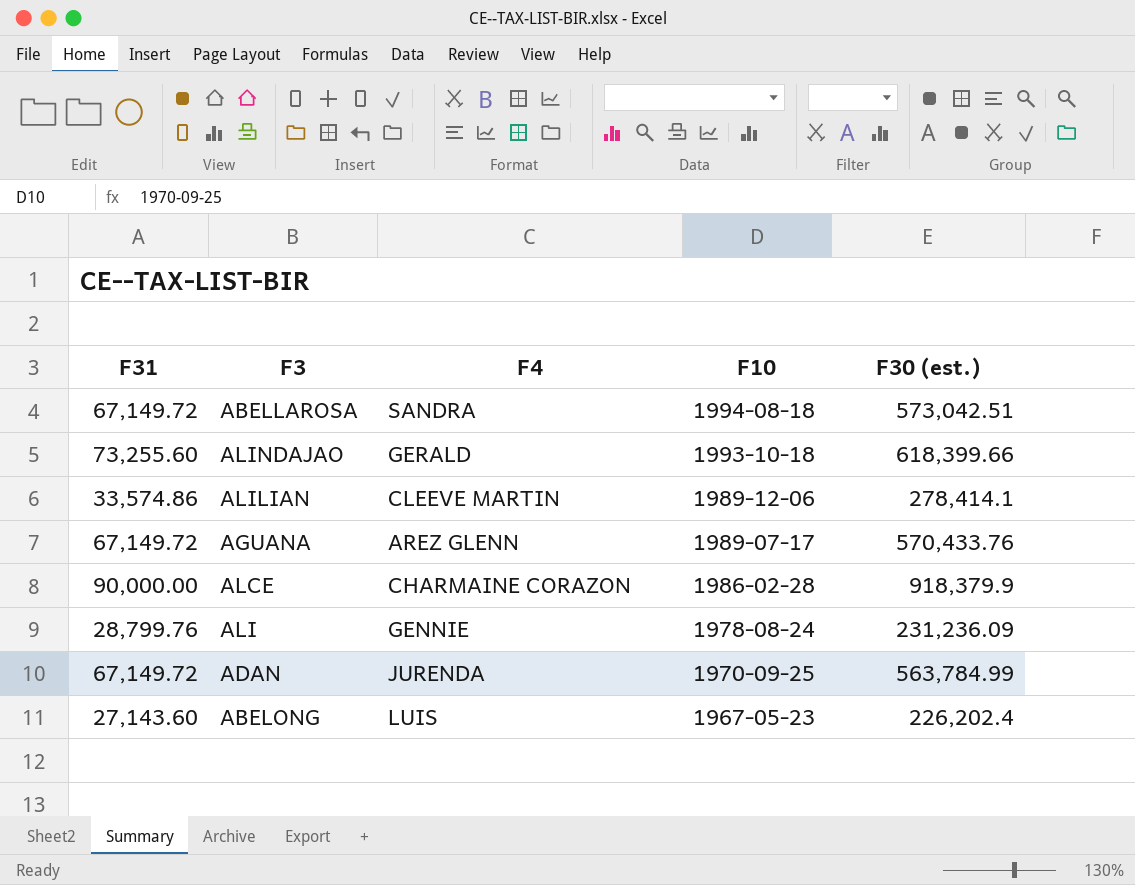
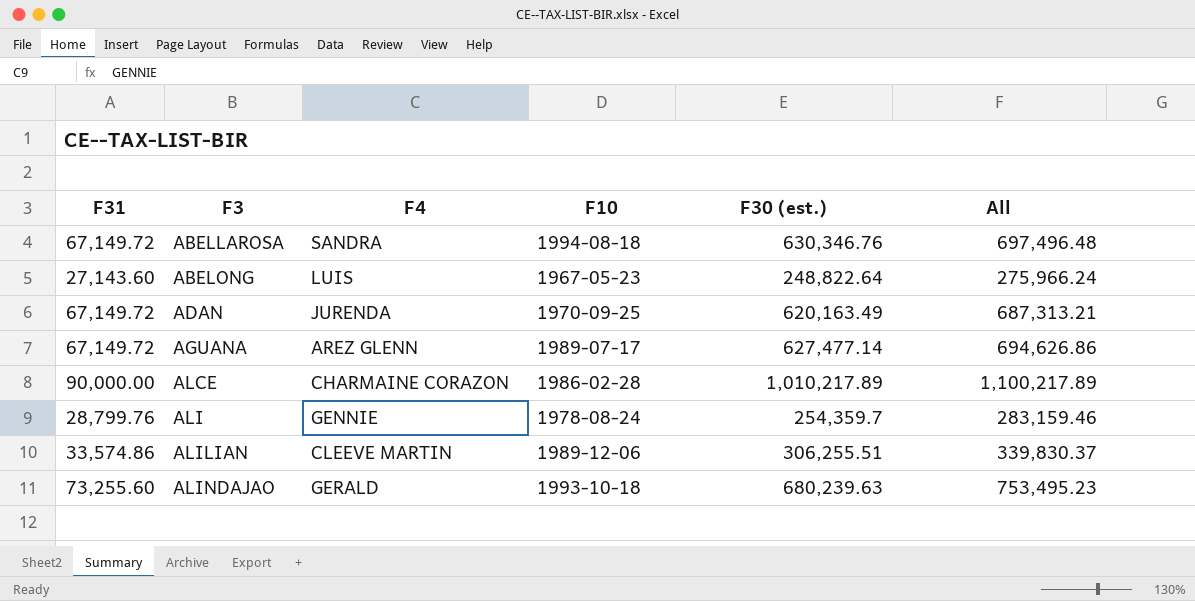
row order: F10 descending -> F3 ascending
column All | formula: none -> [F31] + [F30 (est.)]
ABELLAROSA | F30 (est.): 573,042.51 -> 630,346.76
ABELONG | F30 (est.): 226,202.4 -> 248,822.64
ADAN | F30 (est.): 563,784.99 -> 620,163.49
AGUANA | F30 (est.): 570,433.76 -> 627,477.14
ALCE | F30 (est.): 918,379.9 -> 1,010,217.89
ALI | F30 (est.): 231,236.09 -> 254,359.7
ALILIAN | F30 (est.): 278,414.1 -> 306,255.51
ALINDAJAO | F30 (est.): 618,399.66 -> 680,239.63

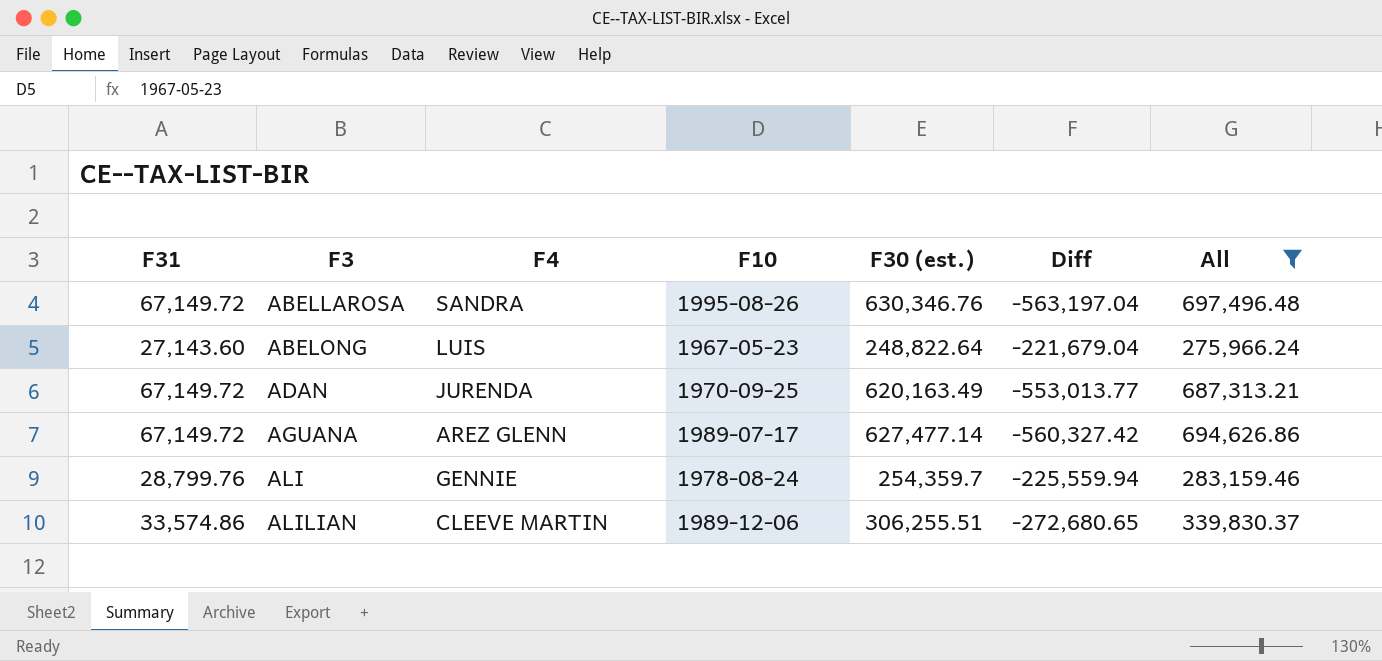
filter: none -> All <= 697,496.48
column Diff | formula: none -> [F31] - [F30 (est.)]
ABELLAROSA | F10: 1994-08-18 -> 1995-08-26

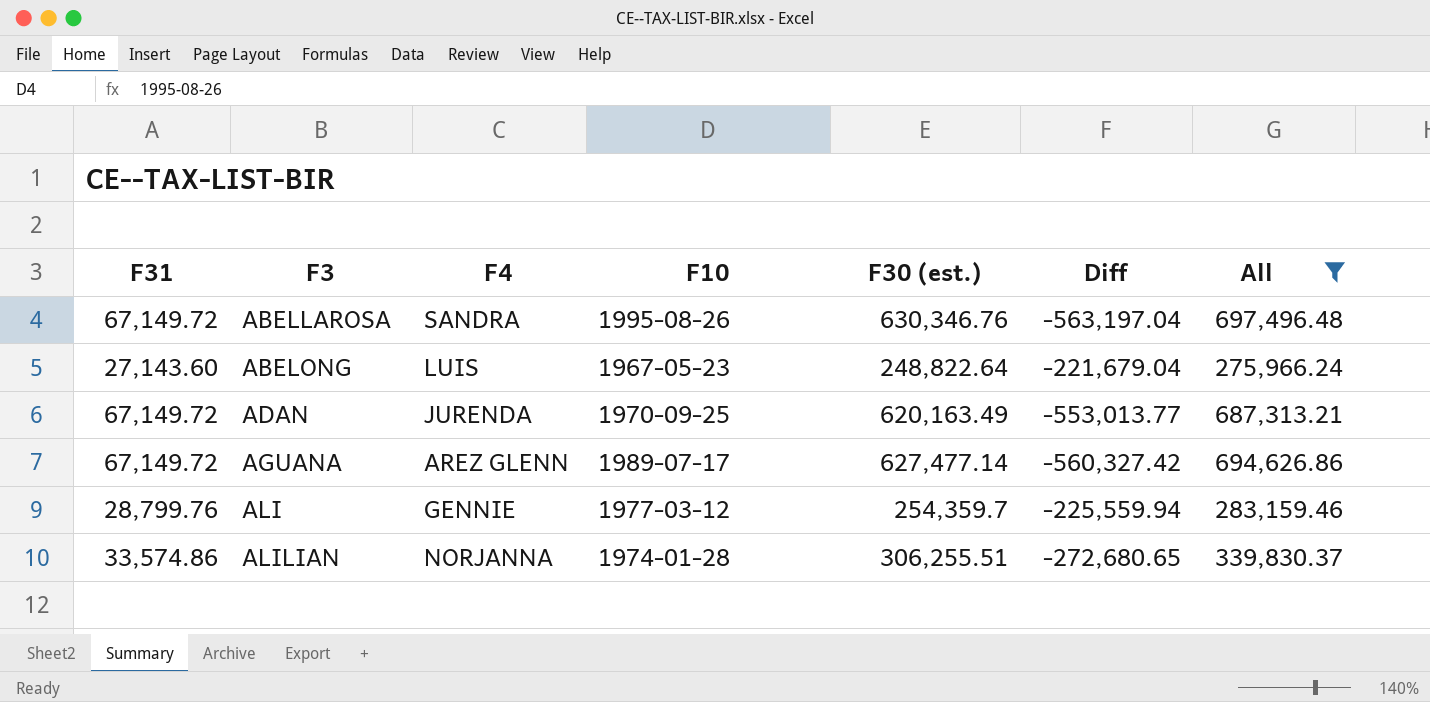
ALI | F10: 1978-08-24 -> 1977-03-12
ALILIAN | F4: CLEEVE MARTIN -> NORJANNA
ALILIAN | F10: 1989-12-06 -> 1974-01-28

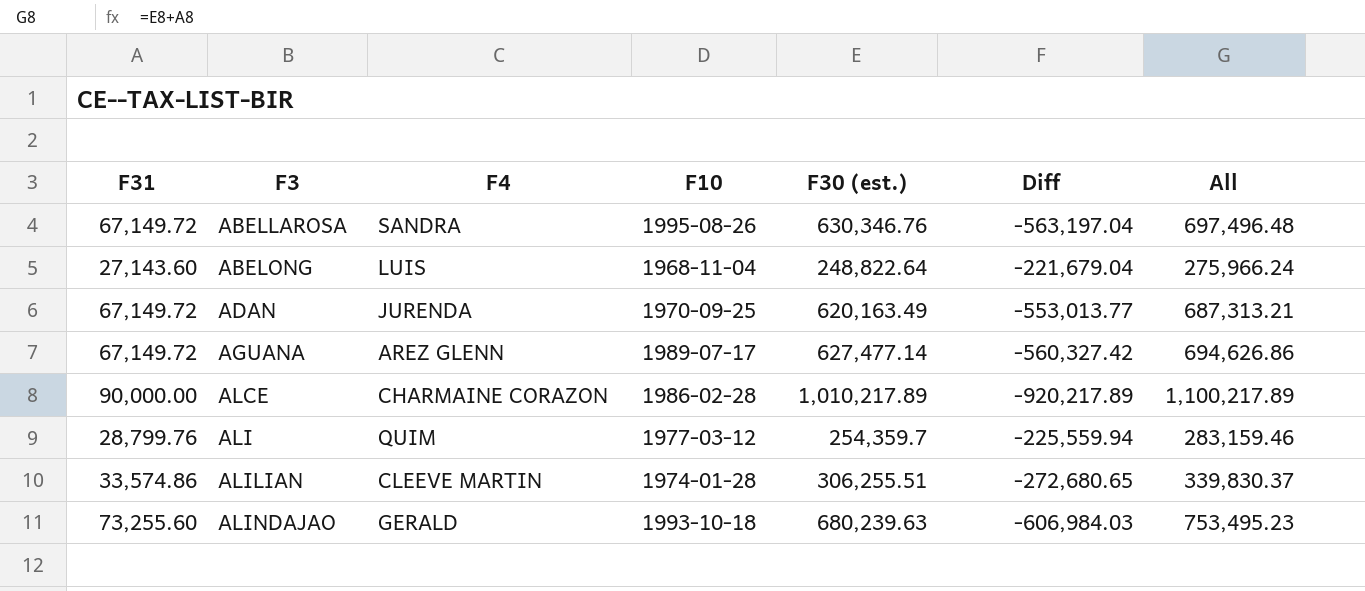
filter: All <= 697,496.48 -> none
ABELONG | F10: 1967-05-23 -> 1968-11-04
ALI | F4: GENNIE -> QUIM
ALILIAN | F4: NORJANNA -> CLEEVE MARTIN

